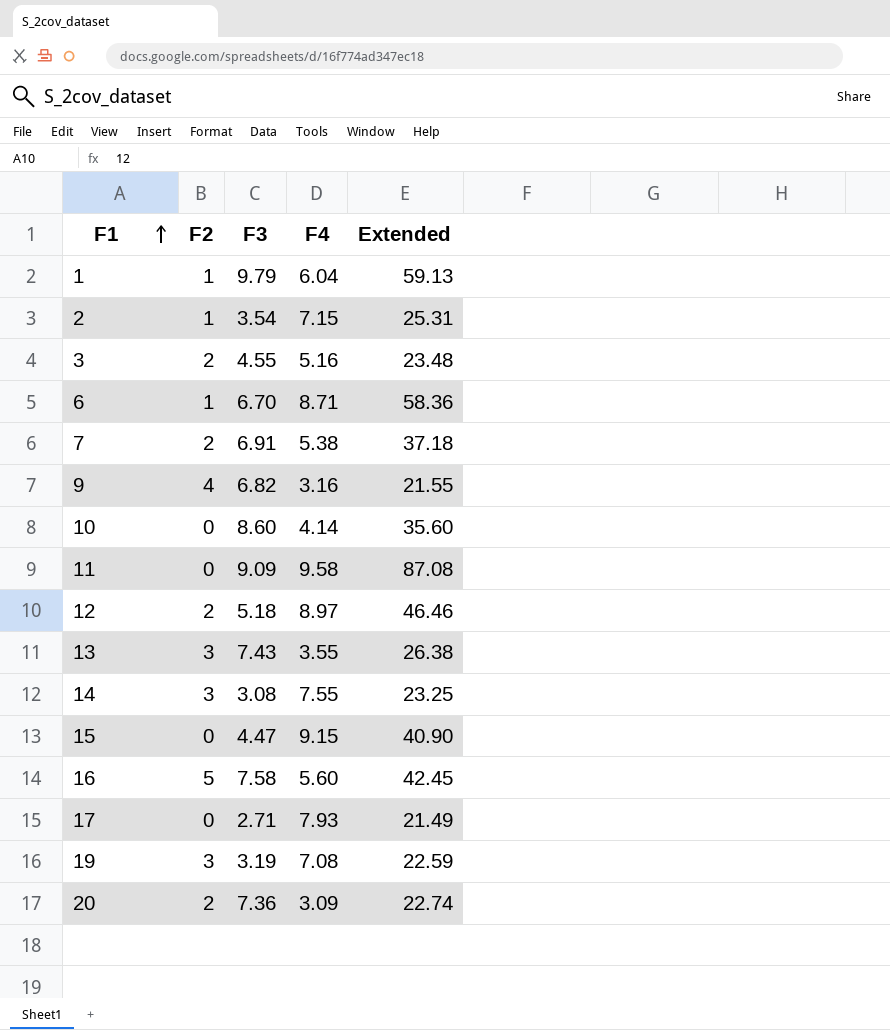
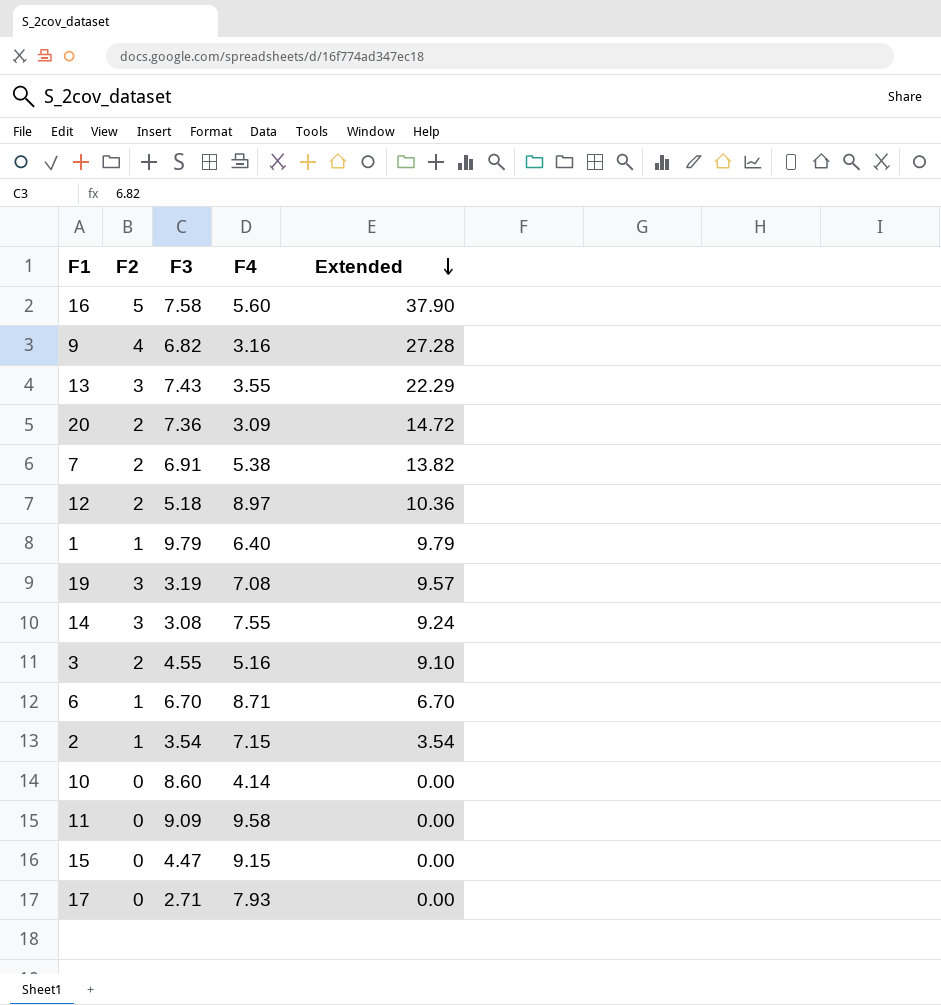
row order: F1 ascending -> Extended descending
column Extended | formula: [F3] * [F4] -> [F2] * [F3]
1 | F4: 6.04 -> 6.40

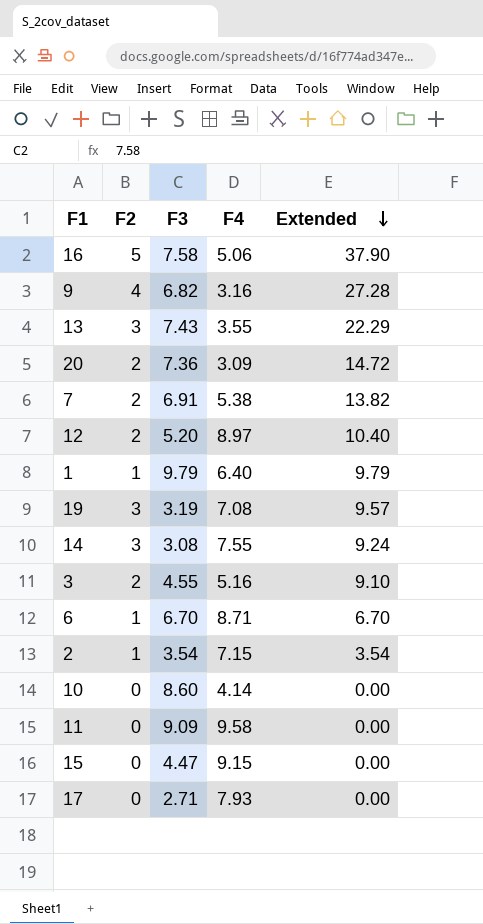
16 | F4: 5.60 -> 5.06
12 | F3: 5.18 -> 5.20
12 | Extended: 10.36 -> 10.40

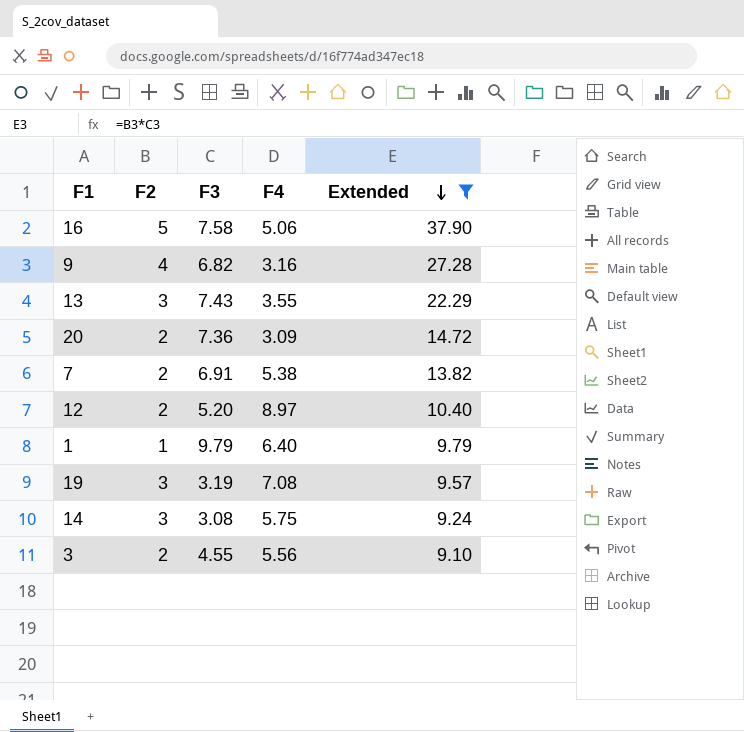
filter: none -> Extended >= 9.10
14 | F4: 7.55 -> 5.75
3 | F4: 5.16 -> 5.56

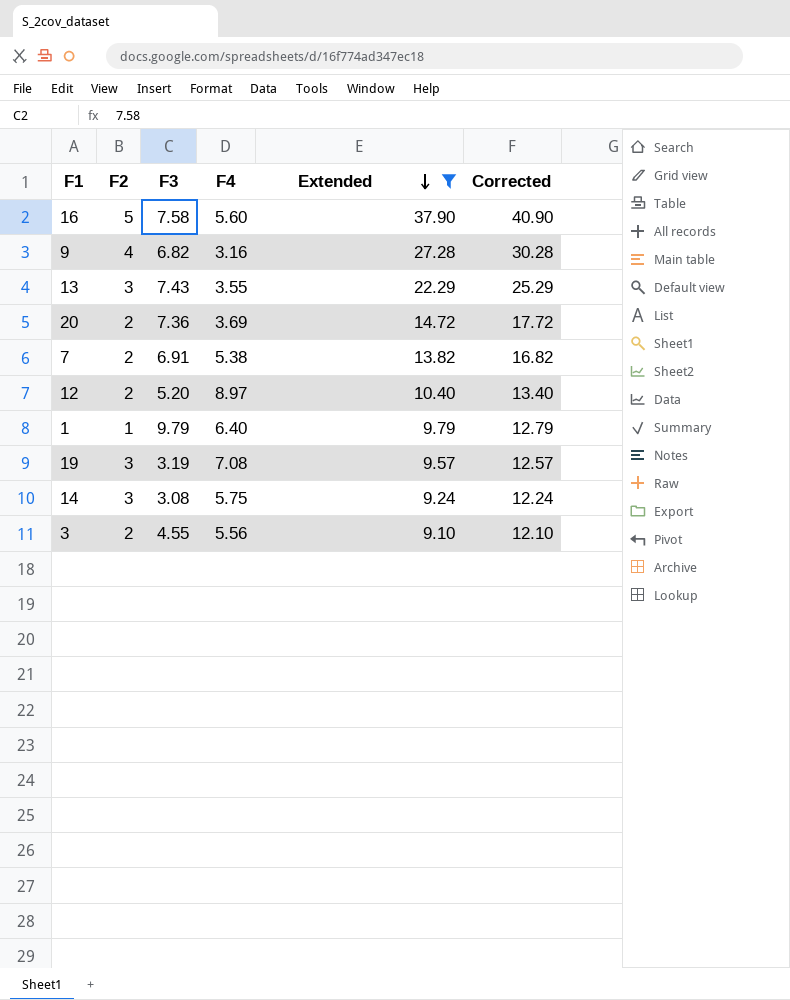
column Corrected | formula: none -> [Extended] + 3
16 | F4: 5.06 -> 5.60
20 | F4: 3.09 -> 3.69

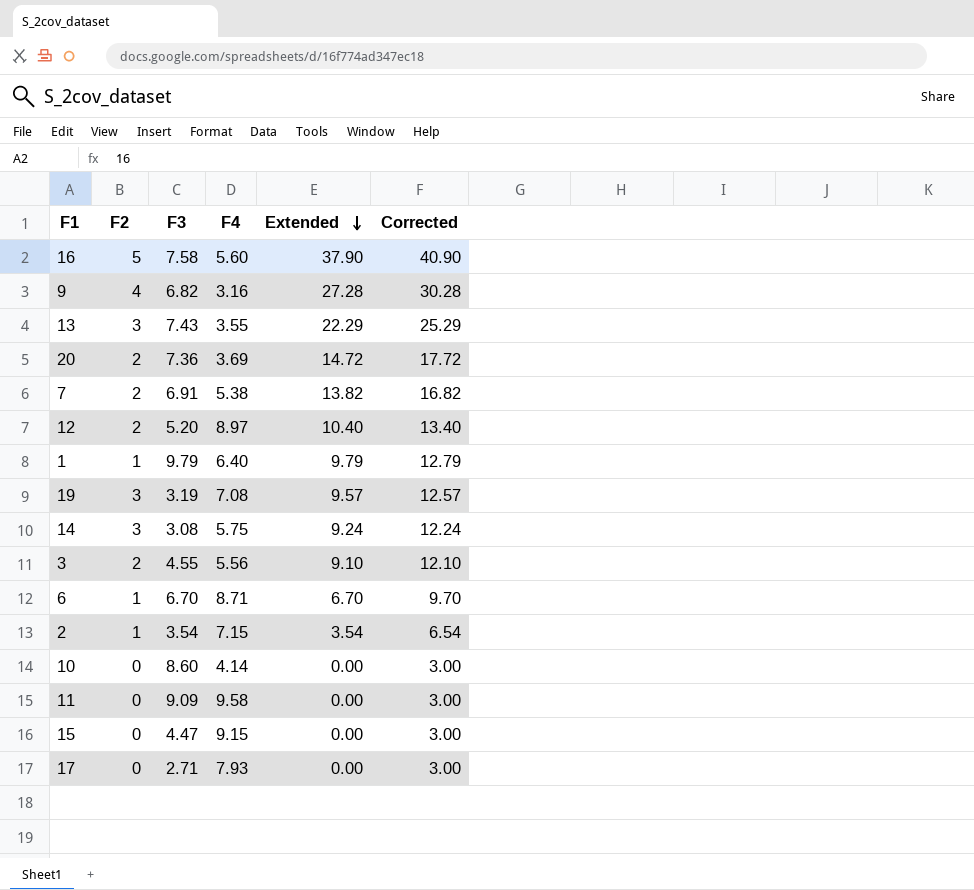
filter: Extended >= 9.10 -> none

